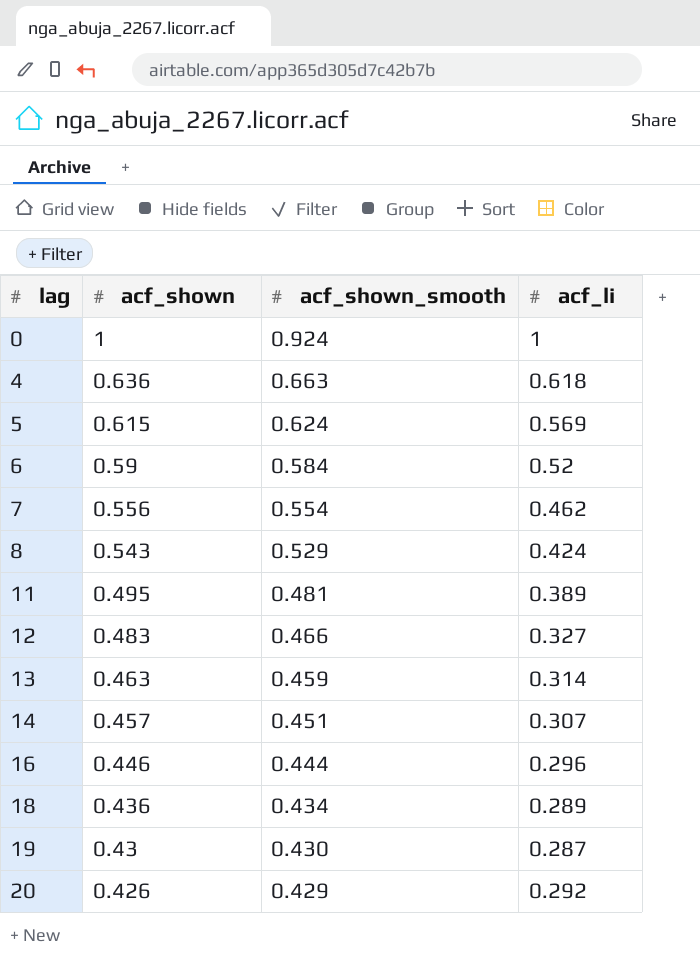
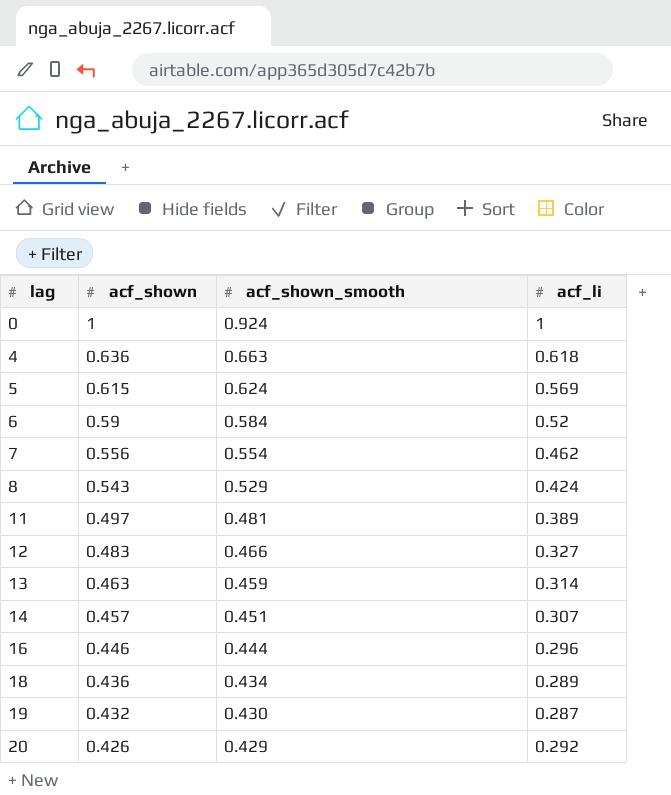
11 | acf_shown: 0.495 -> 0.497
19 | acf_shown: 0.43 -> 0.432

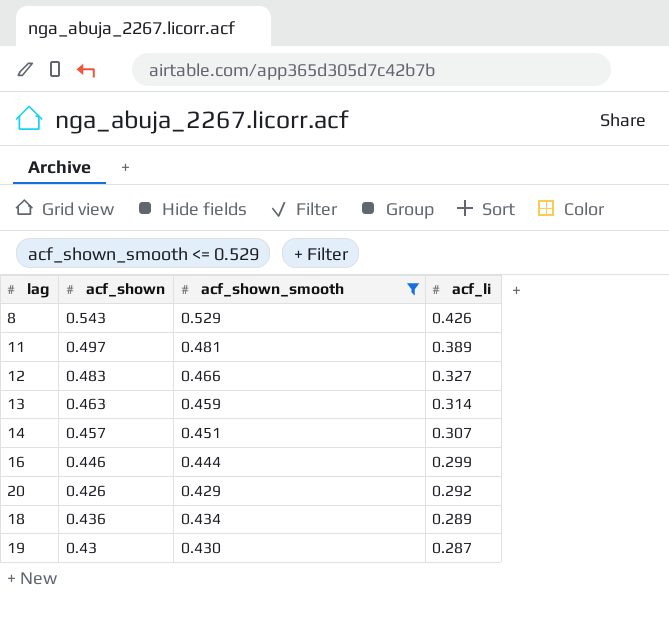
filter: none -> acf_shown_smooth <= 0.529
row order: lag ascending -> acf_li descending
8 | acf_li: 0.424 -> 0.426
16 | acf_li: 0.296 -> 0.299
19 | acf_shown: 0.432 -> 0.43

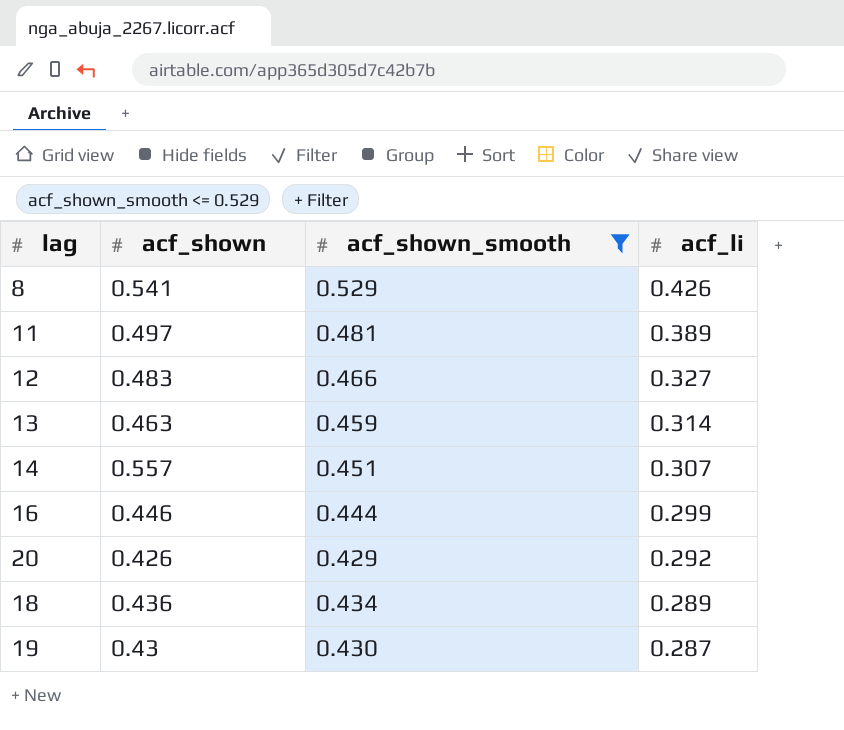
8 | acf_shown: 0.543 -> 0.541
14 | acf_shown: 0.457 -> 0.557

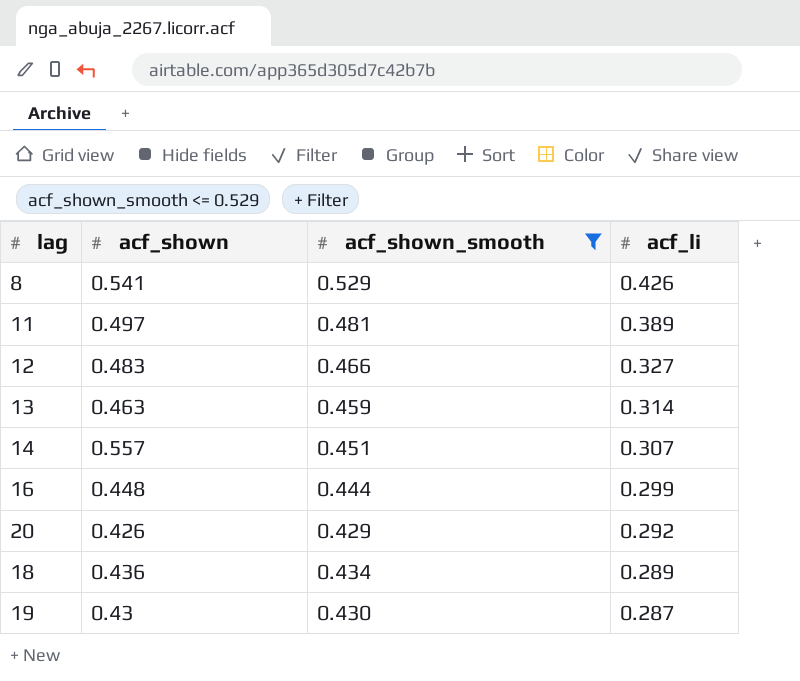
16 | acf_shown: 0.446 -> 0.448

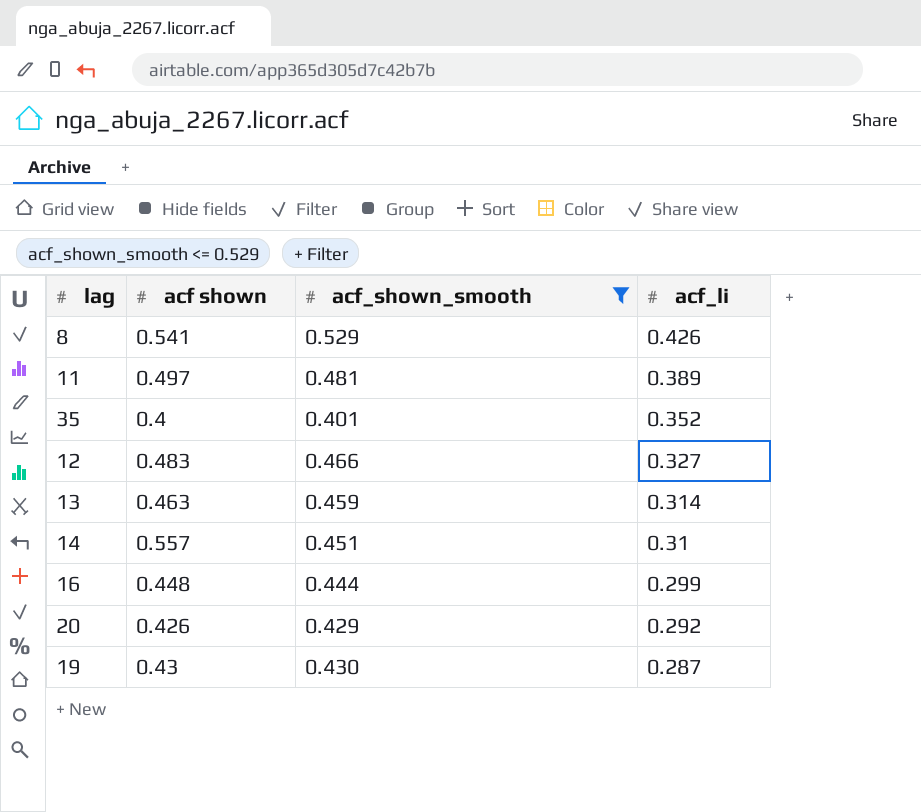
column name: acf_shown -> acf shown
row 18: 0.436 | 0.434 | 0.289 -> none
row 35: none -> 0.4 | 0.401 | 0.352
14 | acf_li: 0.307 -> 0.31

